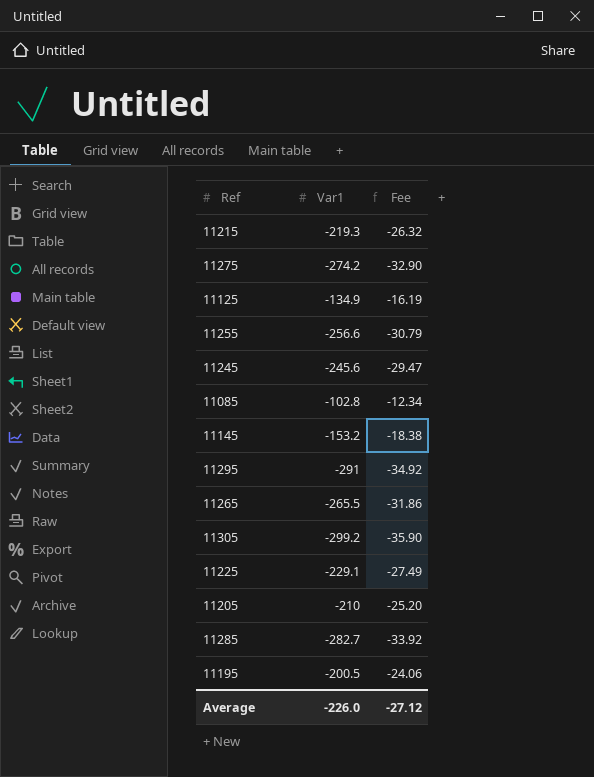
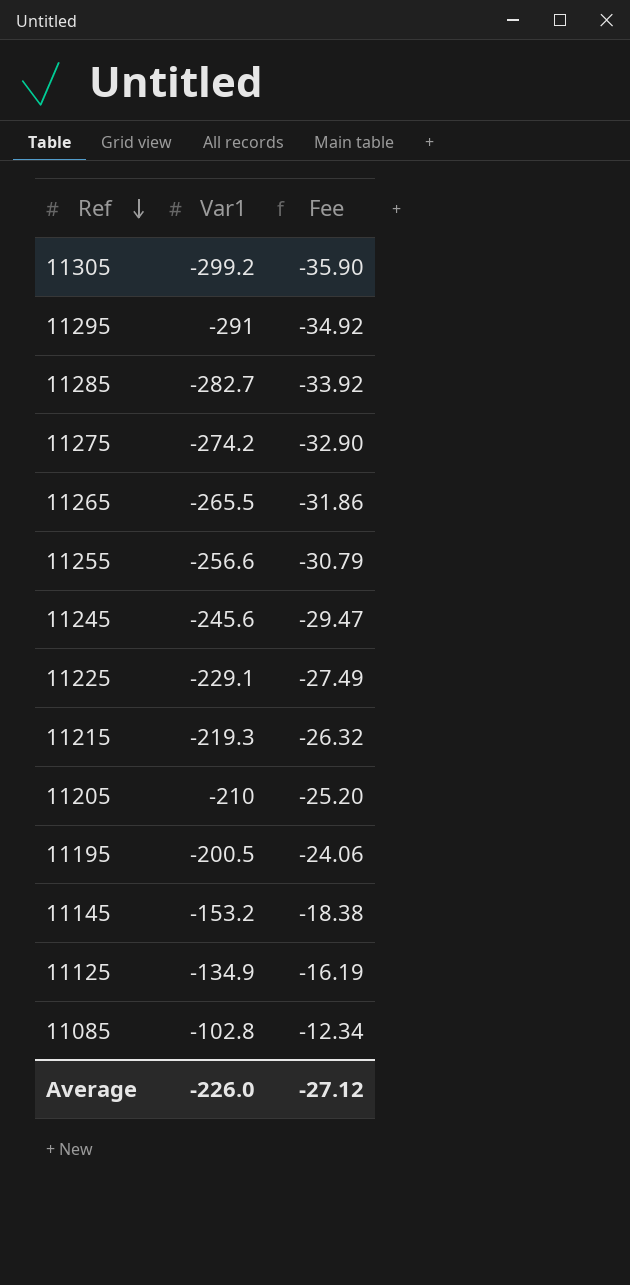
row order: none -> Ref descending

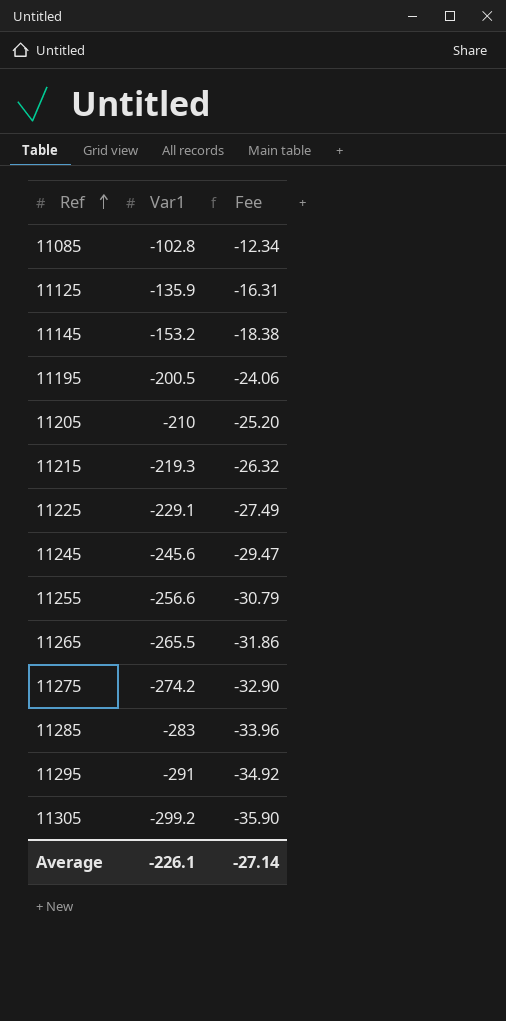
row order: Ref descending -> Ref ascending
11125 | Var1: -134.9 -> -135.9
11125 | Fee: -16.19 -> -16.31
11285 | Var1: -282.7 -> -283
11285 | Fee: -33.92 -> -33.96
Average | Var1: -226.0 -> -226.1
Average | Fee: -27.12 -> -27.14

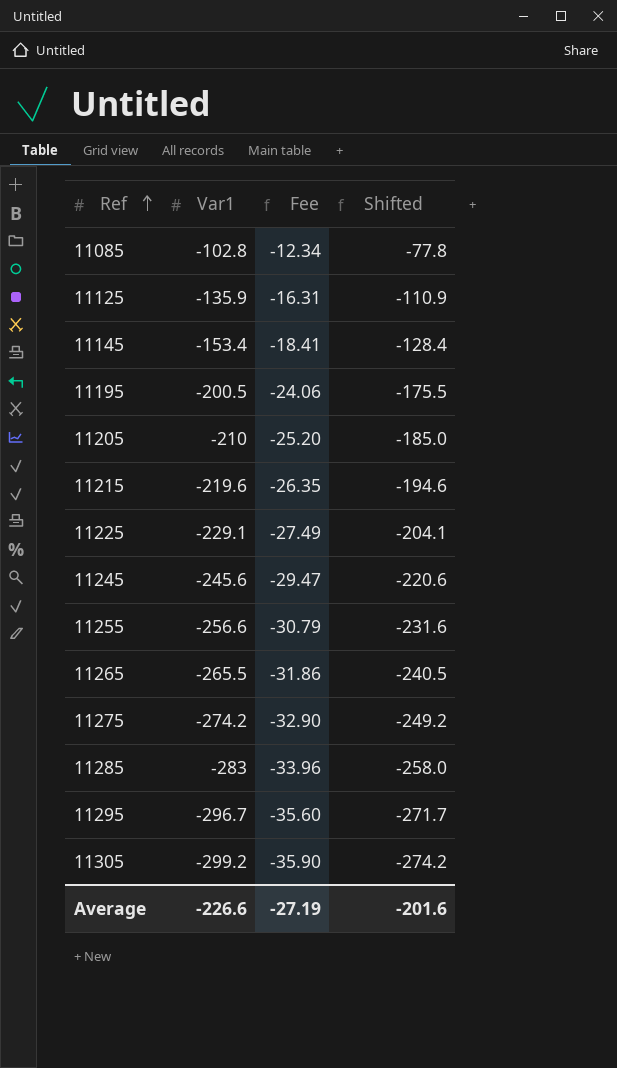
column Shifted | formula: none -> [Var1] + 25
11145 | Var1: -153.2 -> -153.4
11145 | Fee: -18.38 -> -18.41
11215 | Var1: -219.3 -> -219.6
11215 | Fee: -26.32 -> -26.35
11295 | Var1: -291 -> -296.7
11295 | Fee: -34.92 -> -35.60
Average | Var1: -226.1 -> -226.6
Average | Fee: -27.14 -> -27.19

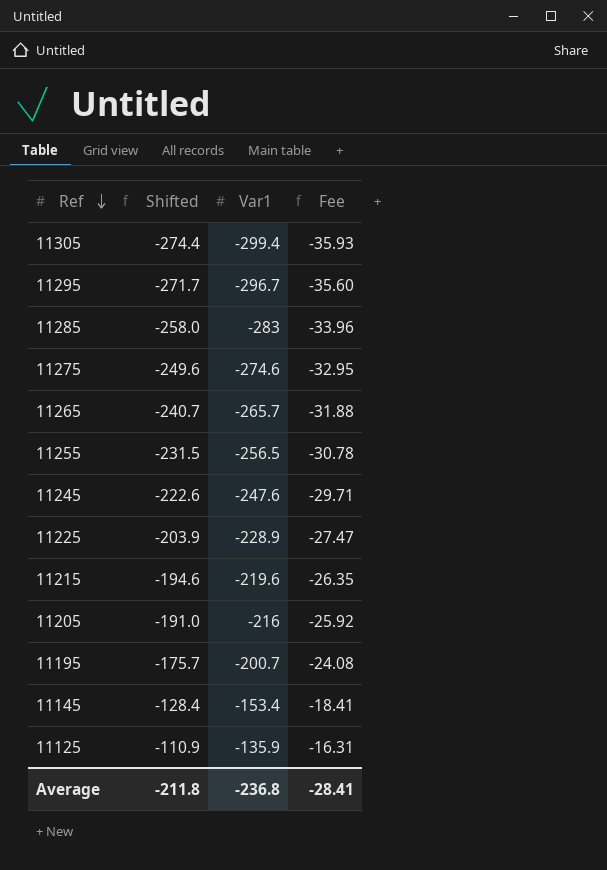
row order: Ref ascending -> Ref descending
column Shifted | position: 4 -> 2
row 11085: -102.8 | -12.34 | -77.8 -> none
11305 | Shifted: -274.2 -> -274.4
11305 | Var1: -299.2 -> -299.4
11305 | Fee: -35.90 -> -35.93
11275 | Shifted: -249.2 -> -249.6
11275 | Var1: -274.2 -> -274.6
11275 | Fee: -32.90 -> -32.95
11265 | Shifted: -240.5 -> -240.7
11265 | Var1: -265.5 -> -265.7
11265 | Fee: -31.86 -> -31.88
11255 | Shifted: -231.6 -> -231.5
11255 | Var1: -256.6 -> -256.5
11255 | Fee: -30.79 -> -30.78
11245 | Shifted: -220.6 -> -222.6
11245 | Var1: -245.6 -> -247.6
11245 | Fee: -29.47 -> -29.71
11225 | Shifted: -204.1 -> -203.9
11225 | Var1: -229.1 -> -228.9
11225 | Fee: -27.49 -> -27.47
11205 | Shifted: -185.0 -> -191.0
11205 | Var1: -210 -> -216
11205 | Fee: -25.20 -> -25.92
11195 | Shifted: -175.5 -> -175.7
11195 | Var1: -200.5 -> -200.7
11195 | Fee: -24.06 -> -24.08
Average | Shifted: -201.6 -> -211.8
Average | Var1: -226.6 -> -236.8
Average | Fee: -27.19 -> -28.41

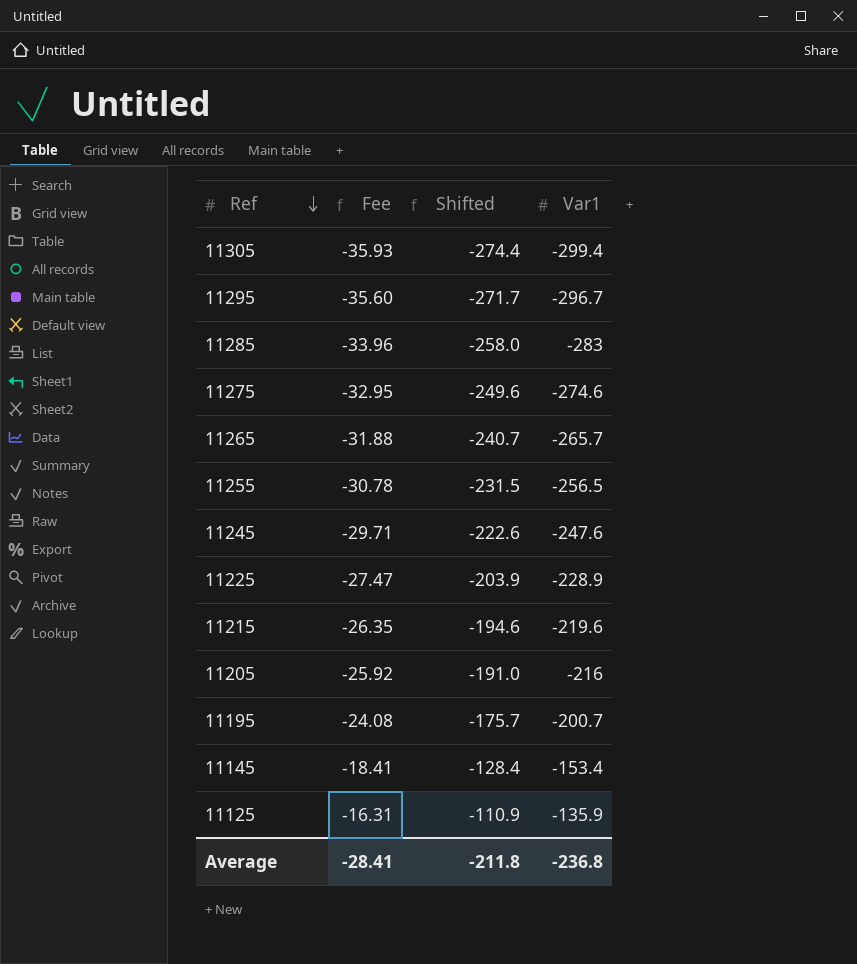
column Fee | position: 4 -> 2

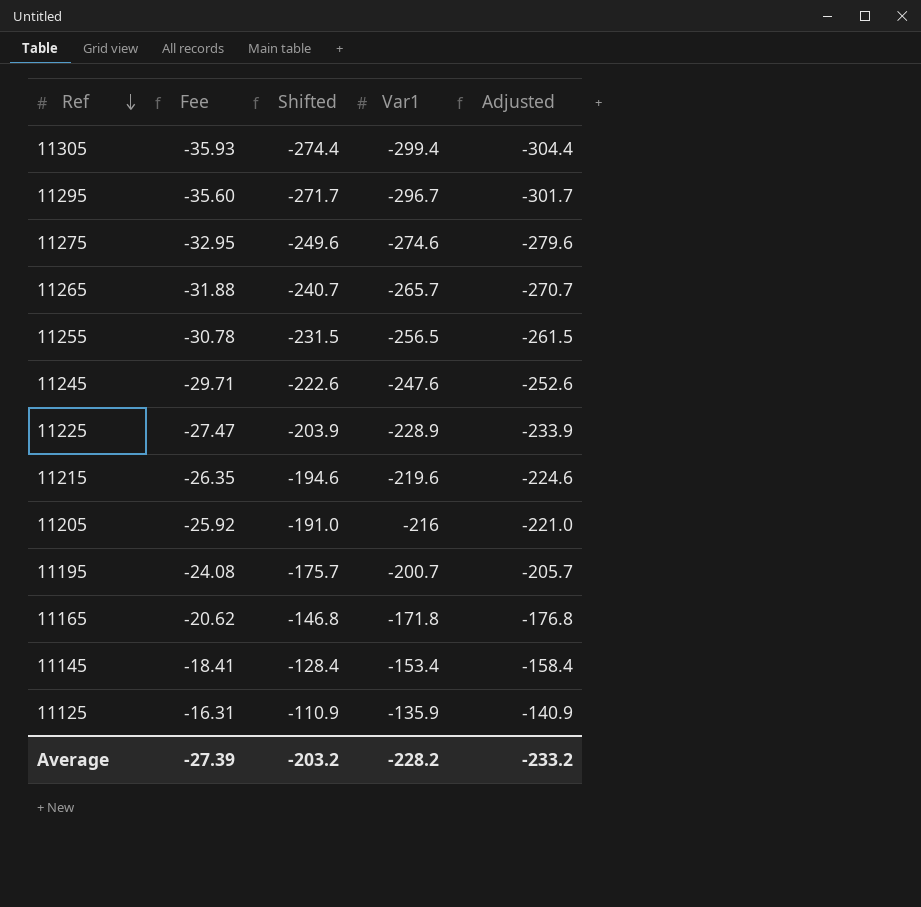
column Adjusted | formula: none -> [Var1] - 5
row 11285: -33.96 | -258.0 | -283 -> none
row 11165: none -> -20.62 | -146.8 | -171.8 | -176.8
Average | Fee: -28.41 -> -27.39
Average | Shifted: -211.8 -> -203.2
Average | Var1: -236.8 -> -228.2

